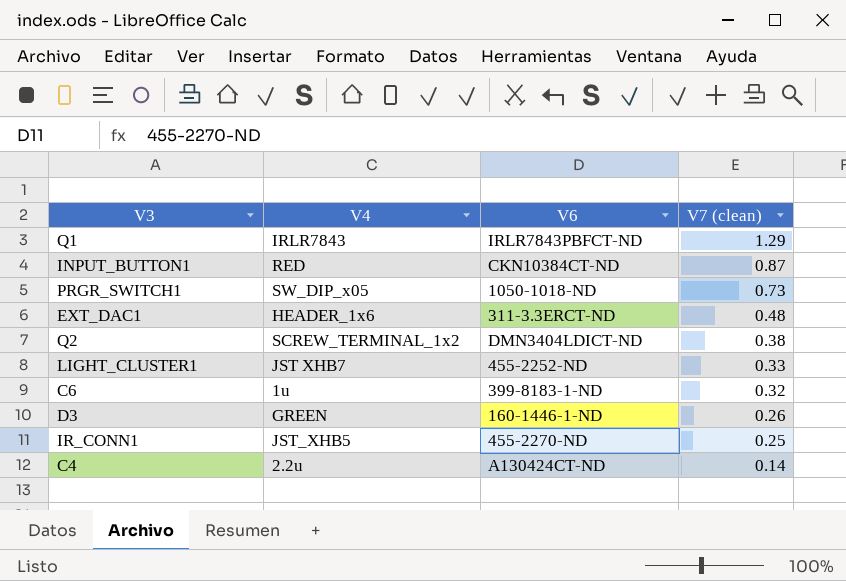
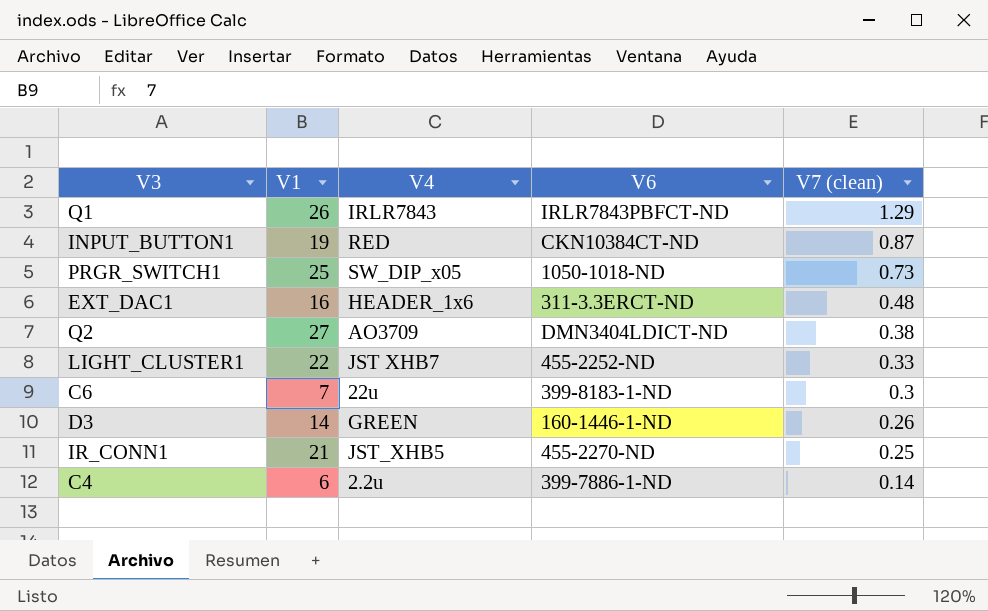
column V1 | position: none -> 2
Q2 | V4: SCREW_TERMINAL_1x2 -> AO3709
C6 | V4: 1u -> 22u
C6 | V7 (clean): 0.32 -> 0.3
C4 | V6: A130424CT-ND -> 399-7886-1-ND

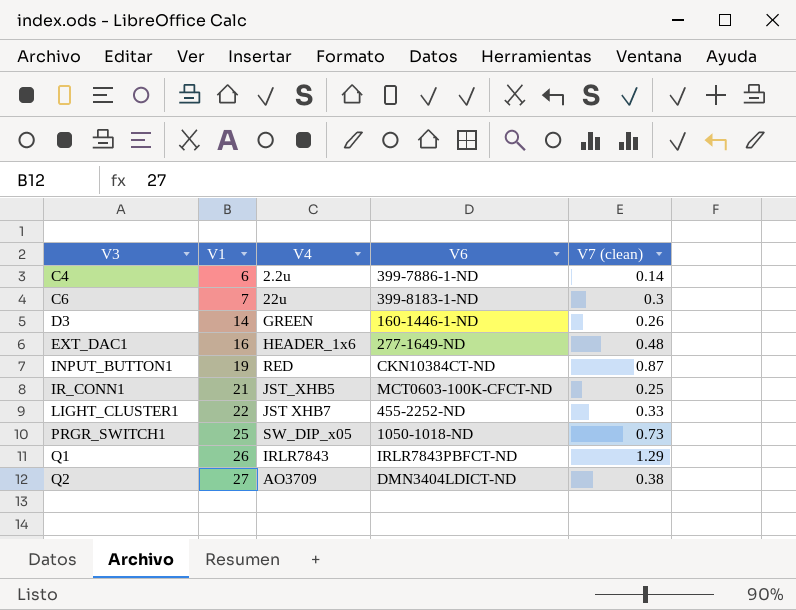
row order: V7 (clean) descending -> V3 ascending
EXT_DAC1 | V6: 311-3.3ERCT-ND -> 277-1649-ND
IR_CONN1 | V6: 455-2270-ND -> MCT0603-100K-CFCT-ND

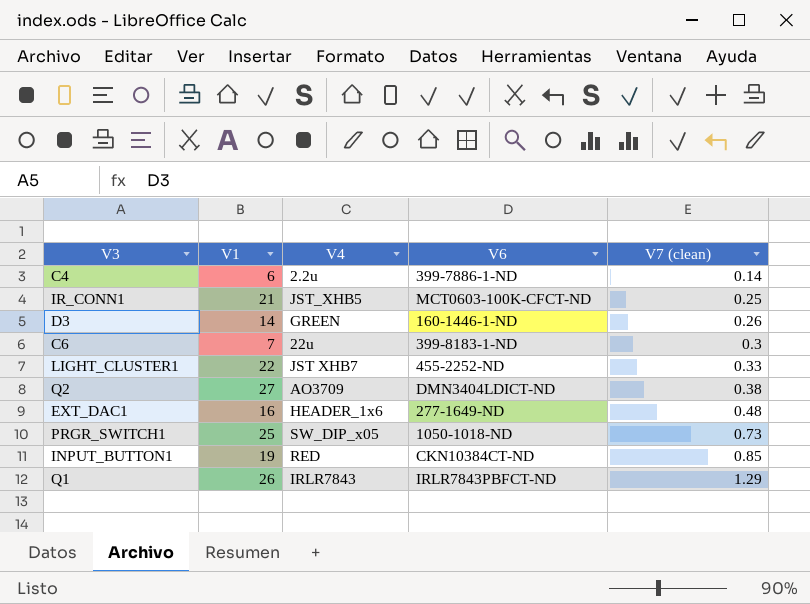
row order: V3 ascending -> V7 (clean) ascending
INPUT_BUTTON1 | V7 (clean): 0.87 -> 0.85

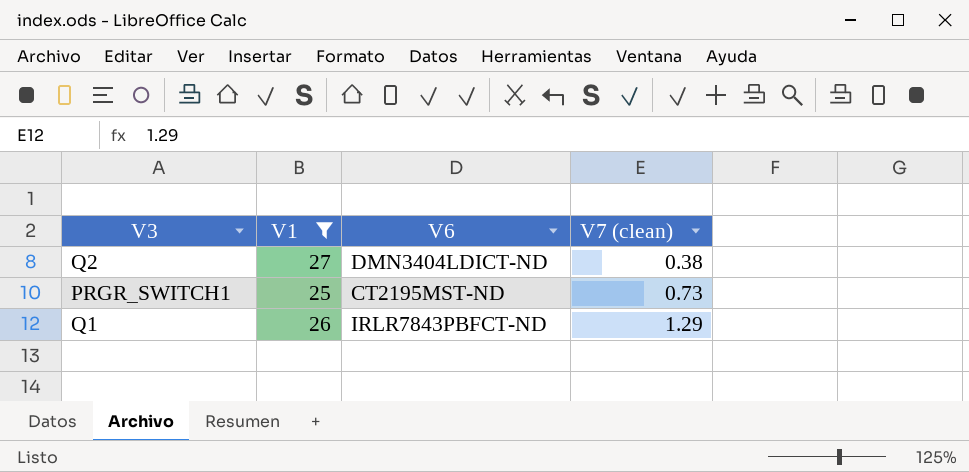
filter: none -> V1 >= 25
column V4 | position: 3 -> none
PRGR_SWITCH1 | V6: 1050-1018-ND -> CT2195MST-ND

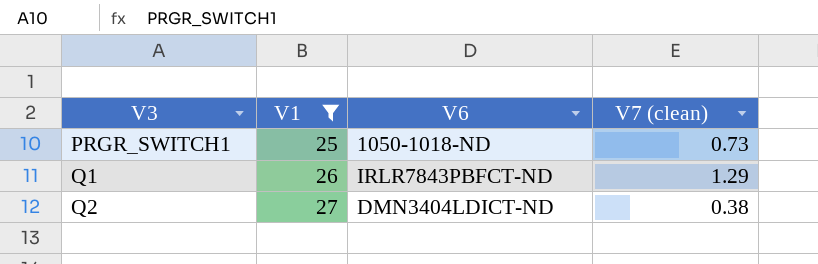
row order: V7 (clean) ascending -> V3 ascending
PRGR_SWITCH1 | V6: CT2195MST-ND -> 1050-1018-ND

